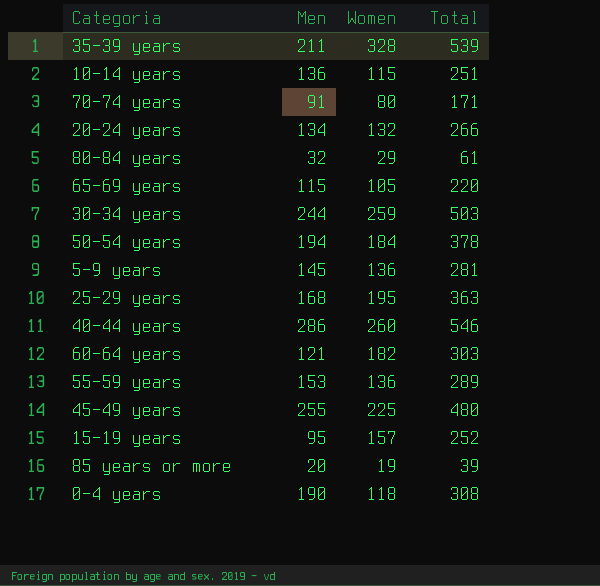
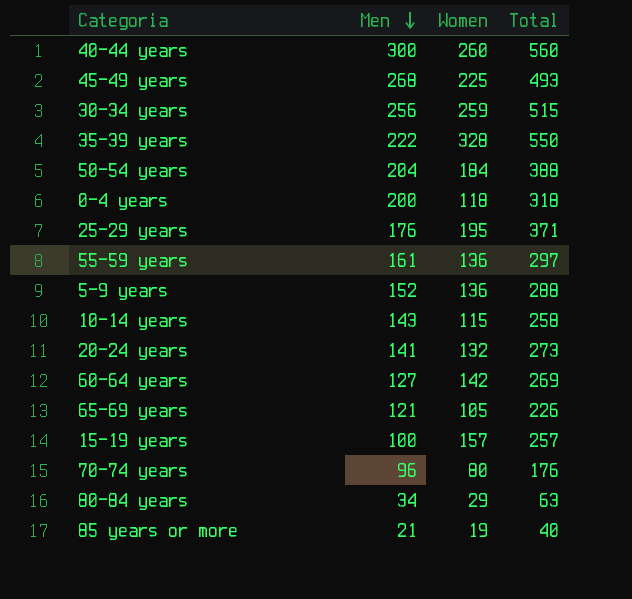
row order: none -> Men descending
40-44 years | Men: 286 -> 300
40-44 years | Total: 546 -> 560
45-49 years | Men: 255 -> 268
45-49 years | Total: 480 -> 493
30-34 years | Men: 244 -> 256
30-34 years | Total: 503 -> 515
35-39 years | Men: 211 -> 222
35-39 years | Total: 539 -> 550
50-54 years | Men: 194 -> 204
50-54 years | Total: 378 -> 388
0-4 years | Men: 190 -> 200
0-4 years | Total: 308 -> 318
25-29 years | Men: 168 -> 176
25-29 years | Total: 363 -> 371
55-59 years | Men: 153 -> 161
55-59 years | Total: 289 -> 297
5-9 years | Men: 145 -> 152
5-9 years | Total: 281 -> 288
10-14 years | Men: 136 -> 143
10-14 years | Total: 251 -> 258
20-24 years | Men: 134 -> 141
20-24 years | Total: 266 -> 273
60-64 years | Men: 121 -> 127
60-64 years | Women: 182 -> 142
60-64 years | Total: 303 -> 269
65-69 years | Men: 115 -> 121
65-69 years | Total: 220 -> 226
15-19 years | Men: 95 -> 100
15-19 years | Total: 252 -> 257
70-74 years | Men: 91 -> 96
70-74 years | Total: 171 -> 176
80-84 years | Men: 32 -> 34
80-84 years | Total: 61 -> 63
85 years or more | Men: 20 -> 21
85 years or more | Total: 39 -> 40

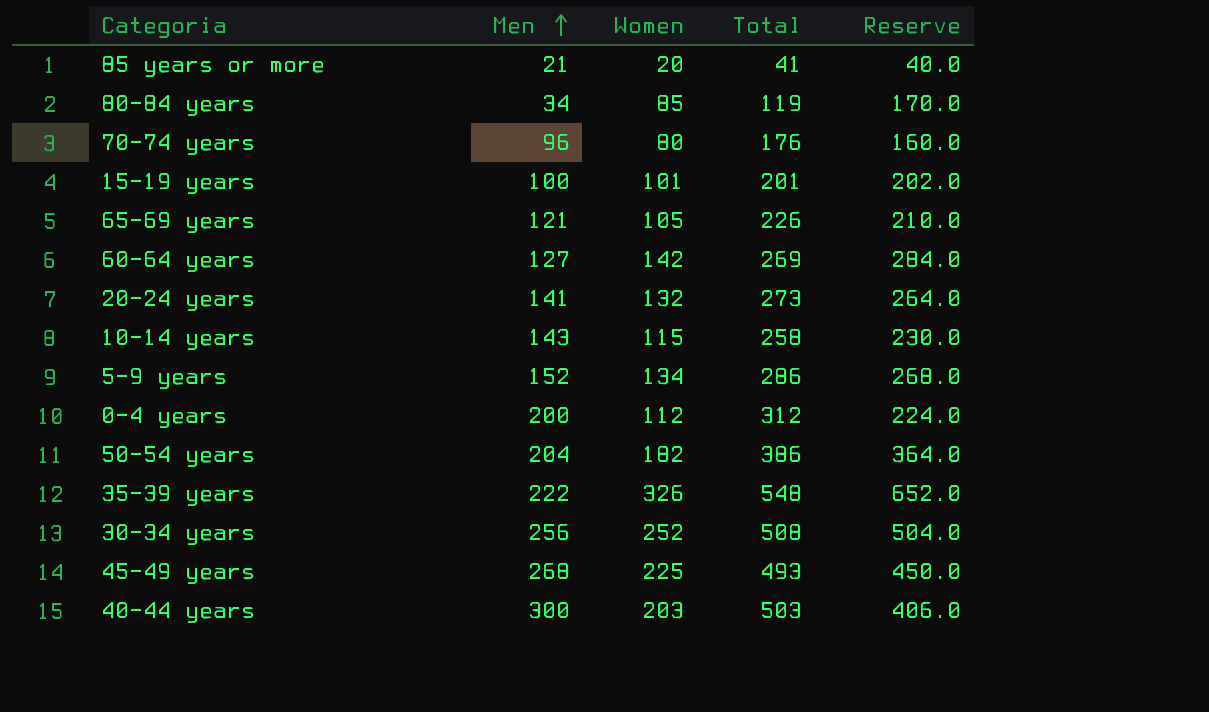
row order: Men descending -> Men ascending
column Reserve | formula: none -> [Women] * 2
row 25-29 years: 176 | 195 | 371 -> none
row 55-59 years: 161 | 136 | 297 -> none
85 years or more | Women: 19 -> 20
85 years or more | Total: 40 -> 41
80-84 years | Women: 29 -> 85
80-84 years | Total: 63 -> 119
15-19 years | Women: 157 -> 101
15-19 years | Total: 257 -> 201
5-9 years | Women: 136 -> 134
5-9 years | Total: 288 -> 286
0-4 years | Women: 118 -> 112
0-4 years | Total: 318 -> 312
50-54 years | Women: 184 -> 182
50-54 years | Total: 388 -> 386
35-39 years | Women: 328 -> 326
35-39 years | Total: 550 -> 548
30-34 years | Women: 259 -> 252
30-34 years | Total: 515 -> 508
40-44 years | Women: 260 -> 203
40-44 years | Total: 560 -> 503

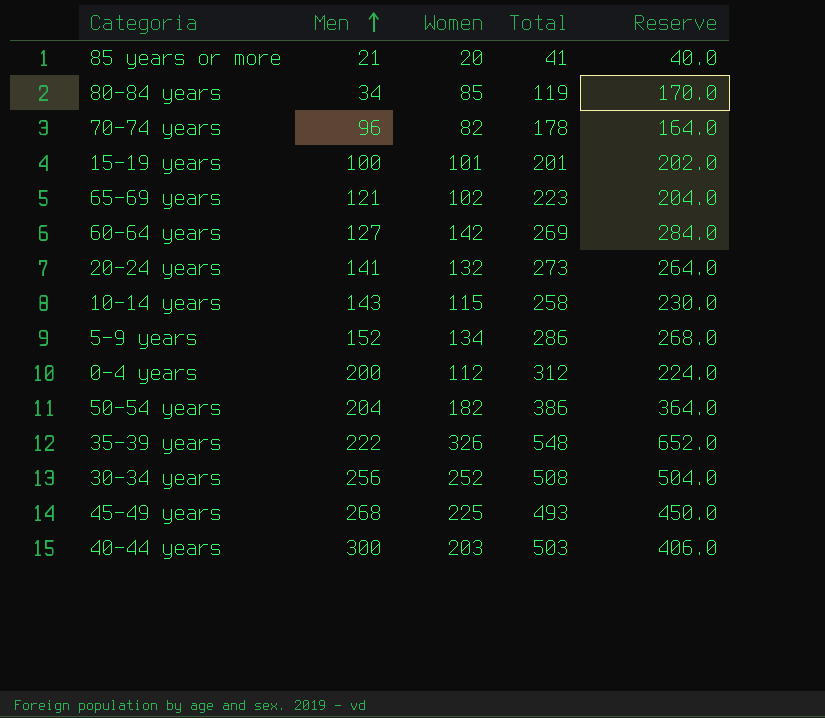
70-74 years | Women: 80 -> 82
70-74 years | Total: 176 -> 178
70-74 years | Reserve: 160.0 -> 164.0
65-69 years | Women: 105 -> 102
65-69 years | Total: 226 -> 223
65-69 years | Reserve: 210.0 -> 204.0

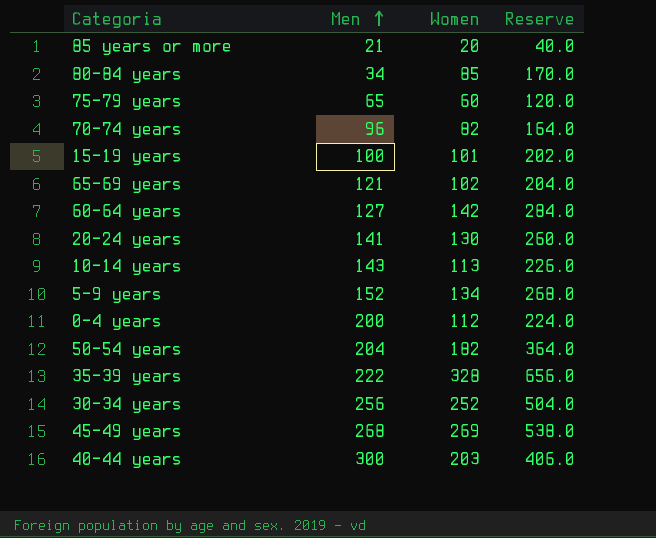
column Total | formula: [Men] + [Women] -> none
row 75-79 years: none -> 65 | 60 | 120.0
20-24 years | Women: 132 -> 130
20-24 years | Reserve: 264.0 -> 260.0
10-14 years | Women: 115 -> 113
10-14 years | Reserve: 230.0 -> 226.0
35-39 years | Women: 326 -> 328
35-39 years | Reserve: 652.0 -> 656.0
45-49 years | Women: 225 -> 269
45-49 years | Reserve: 450.0 -> 538.0

